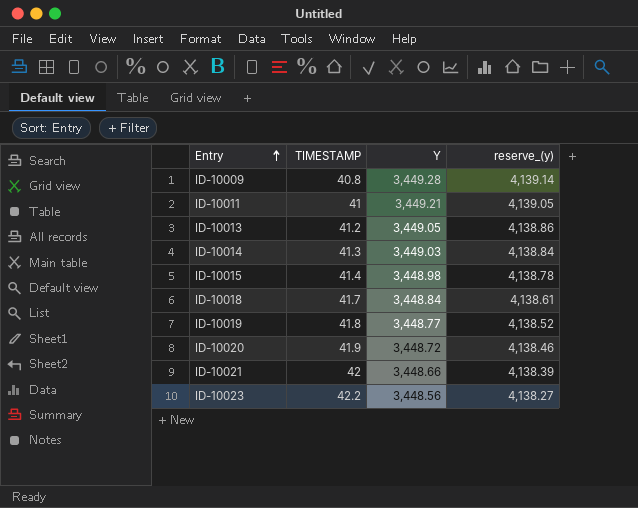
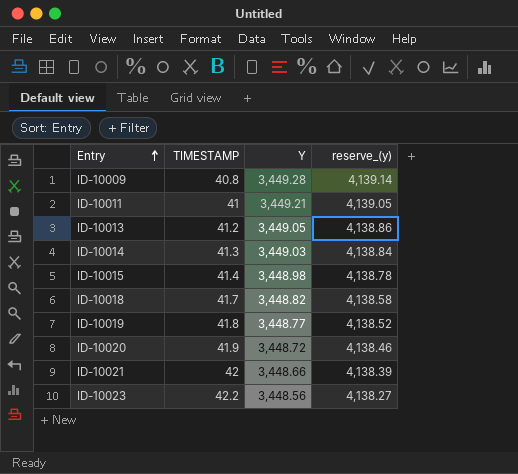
ID-10018 | Y: 3,448.84 -> 3,448.82
ID-10018 | reserve_(y): 4,138.61 -> 4,138.58

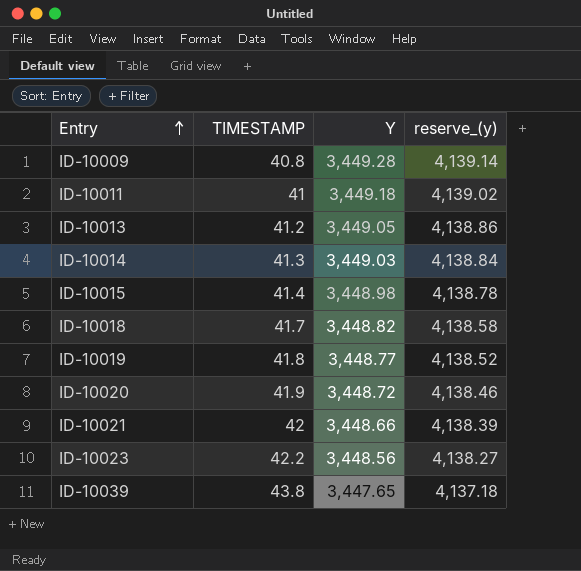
ID-10011 | Y: 3,449.21 -> 3,449.18
ID-10011 | reserve_(y): 4,139.05 -> 4,139.02
row ID-10039: none -> 43.8 | 3,447.65 | 4,137.18

